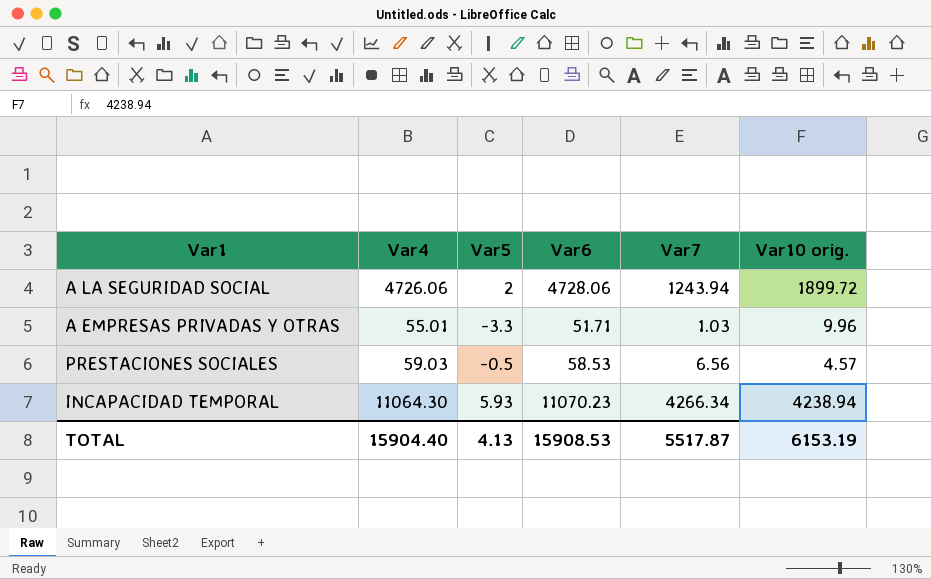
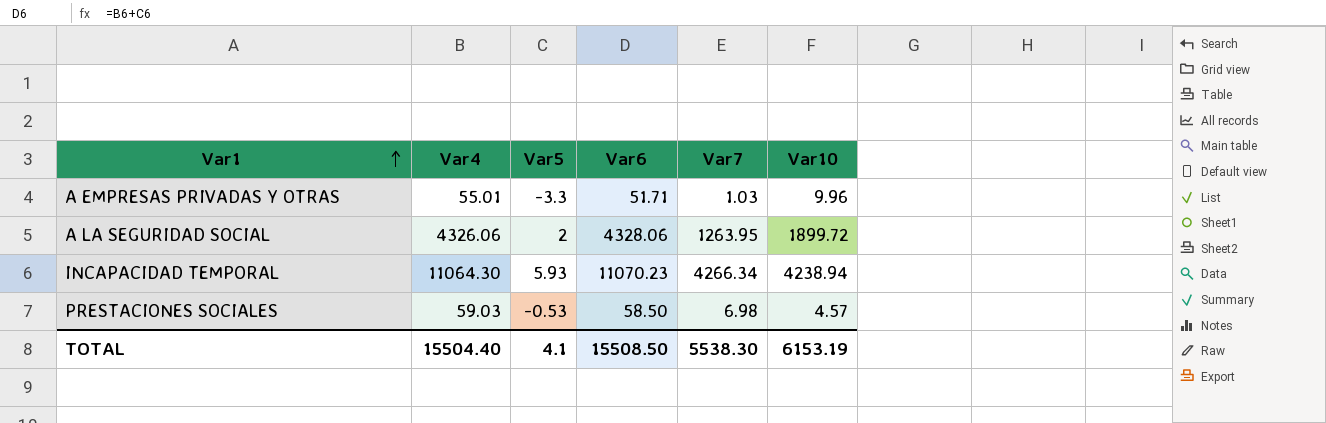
row order: none -> Var1 ascending
column name: Var10 orig. -> Var10
A LA SEGURIDAD SOCIAL | Var4: 4726.06 -> 4326.06
A LA SEGURIDAD SOCIAL | Var6: 4728.06 -> 4328.06
A LA SEGURIDAD SOCIAL | Var7: 1243.94 -> 1263.95
PRESTACIONES SOCIALES | Var5: -0.5 -> -0.53
PRESTACIONES SOCIALES | Var6: 58.53 -> 58.50
PRESTACIONES SOCIALES | Var7: 6.56 -> 6.98
TOTAL | Var4: 15904.40 -> 15504.40
TOTAL | Var5: 4.13 -> 4.1
TOTAL | Var6: 15908.53 -> 15508.50
TOTAL | Var7: 5517.87 -> 5538.30

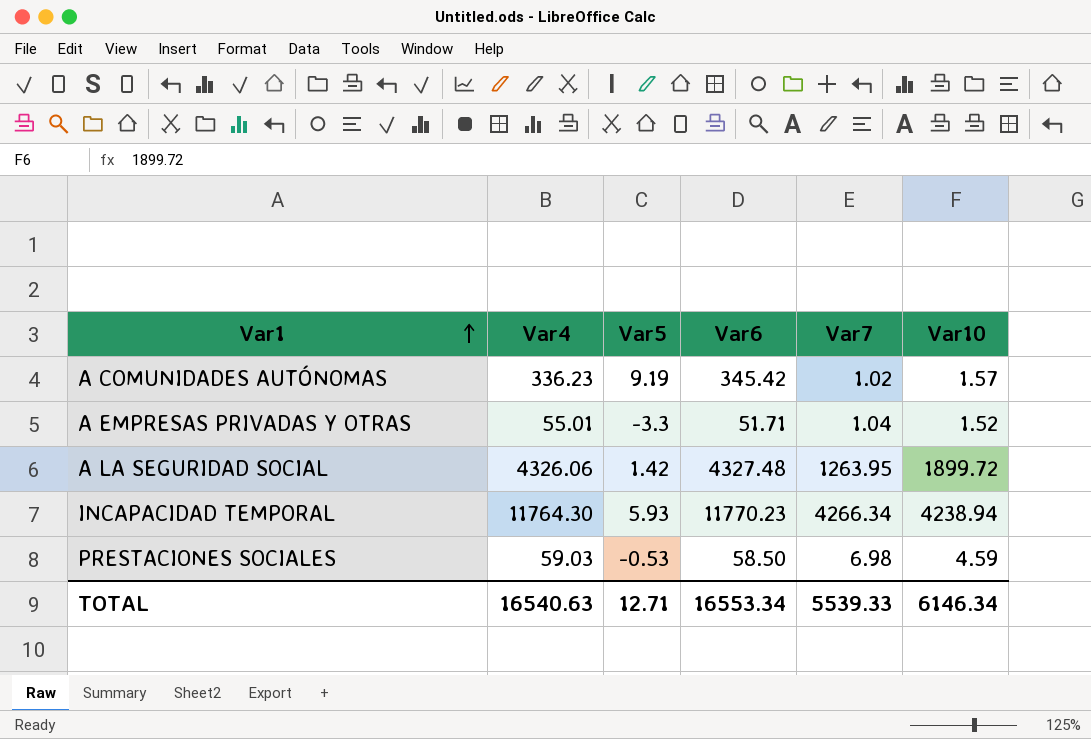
row A COMUNIDADES AUTÓNOMAS: none -> 336.23 | 9.19 | 345.42 | 1.02 | 1.57
A EMPRESAS PRIVADAS Y OTRAS | Var7: 1.03 -> 1.04
A EMPRESAS PRIVADAS Y OTRAS | Var10: 9.96 -> 1.52
A LA SEGURIDAD SOCIAL | Var5: 2 -> 1.42
A LA SEGURIDAD SOCIAL | Var6: 4328.06 -> 4327.48
INCAPACIDAD TEMPORAL | Var4: 11064.30 -> 11764.30
INCAPACIDAD TEMPORAL | Var6: 11070.23 -> 11770.23
PRESTACIONES SOCIALES | Var10: 4.57 -> 4.59
TOTAL | Var4: 15504.40 -> 16540.63
TOTAL | Var5: 4.1 -> 12.71
TOTAL | Var6: 15508.50 -> 16553.34
TOTAL | Var7: 5538.30 -> 5539.33
TOTAL | Var10: 6153.19 -> 6146.34

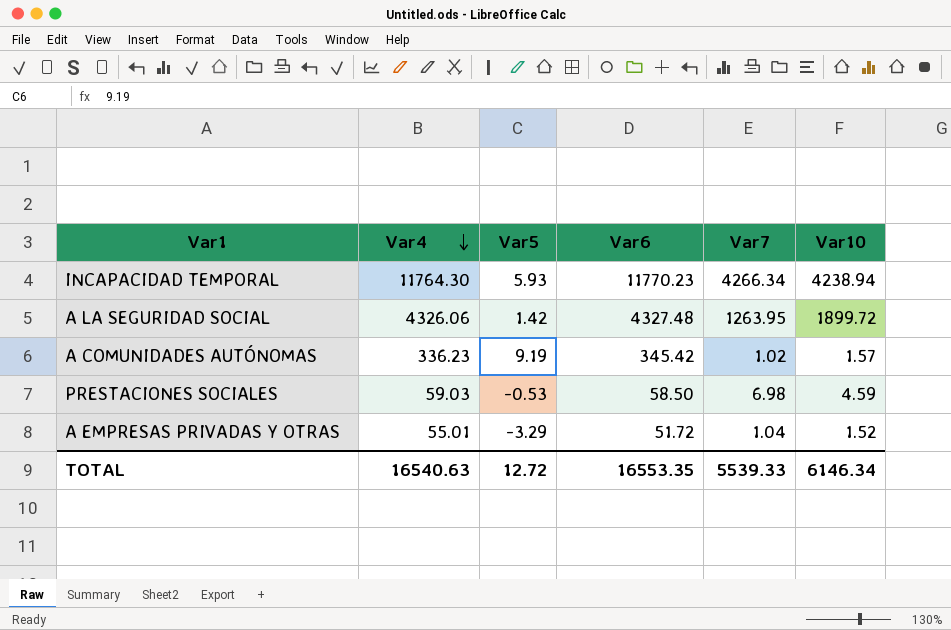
row order: Var1 ascending -> Var4 descending
A EMPRESAS PRIVADAS Y OTRAS | Var5: -3.3 -> -3.29
A EMPRESAS PRIVADAS Y OTRAS | Var6: 51.71 -> 51.72
TOTAL | Var5: 12.71 -> 12.72
TOTAL | Var6: 16553.34 -> 16553.35

